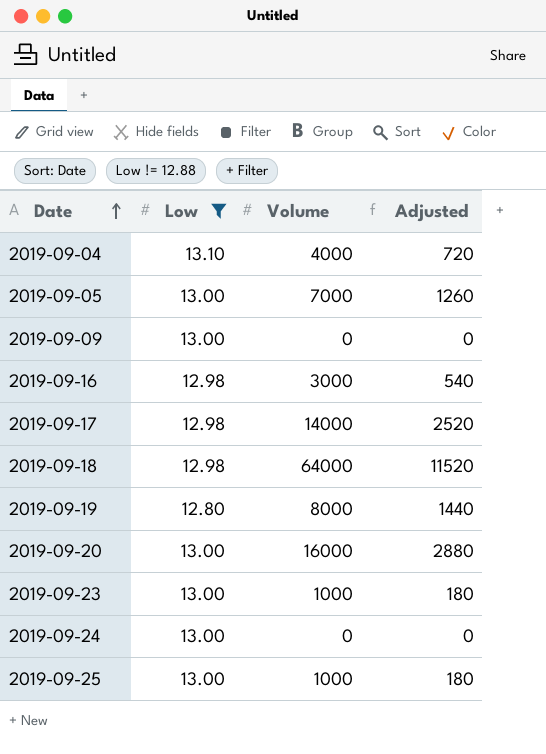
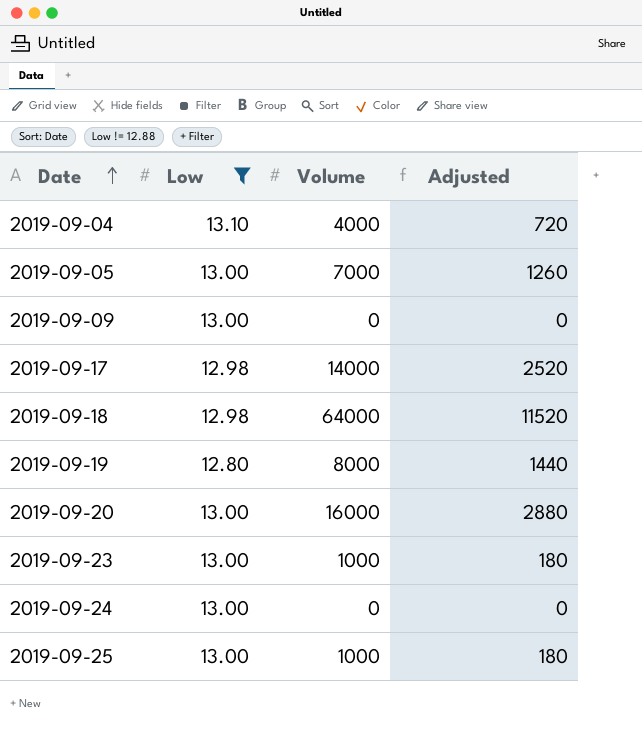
row 2019-09-16: 12.98 | 3000 | 540 -> none

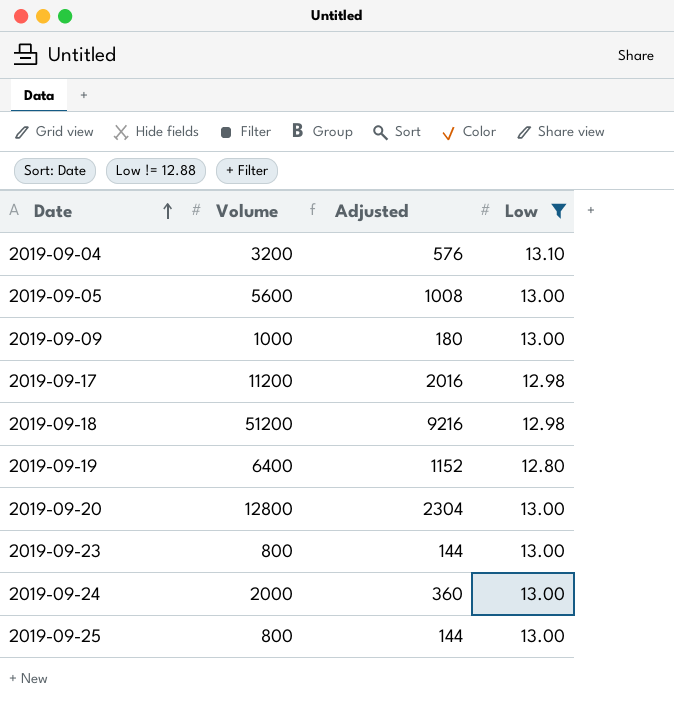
column Low | position: 2 -> 4
2019-09-04 | Volume: 4000 -> 3200
2019-09-04 | Adjusted: 720 -> 576
2019-09-05 | Volume: 7000 -> 5600
2019-09-05 | Adjusted: 1260 -> 1008
2019-09-09 | Volume: 0 -> 1000
2019-09-09 | Adjusted: 0 -> 180
2019-09-17 | Volume: 14000 -> 11200
2019-09-17 | Adjusted: 2520 -> 2016
2019-09-18 | Volume: 64000 -> 51200
2019-09-18 | Adjusted: 11520 -> 9216
2019-09-19 | Volume: 8000 -> 6400
2019-09-19 | Adjusted: 1440 -> 1152
2019-09-20 | Volume: 16000 -> 12800
2019-09-20 | Adjusted: 2880 -> 2304
2019-09-23 | Volume: 1000 -> 800
2019-09-23 | Adjusted: 180 -> 144
2019-09-24 | Volume: 0 -> 2000
2019-09-24 | Adjusted: 0 -> 360
2019-09-25 | Volume: 1000 -> 800
2019-09-25 | Adjusted: 180 -> 144

